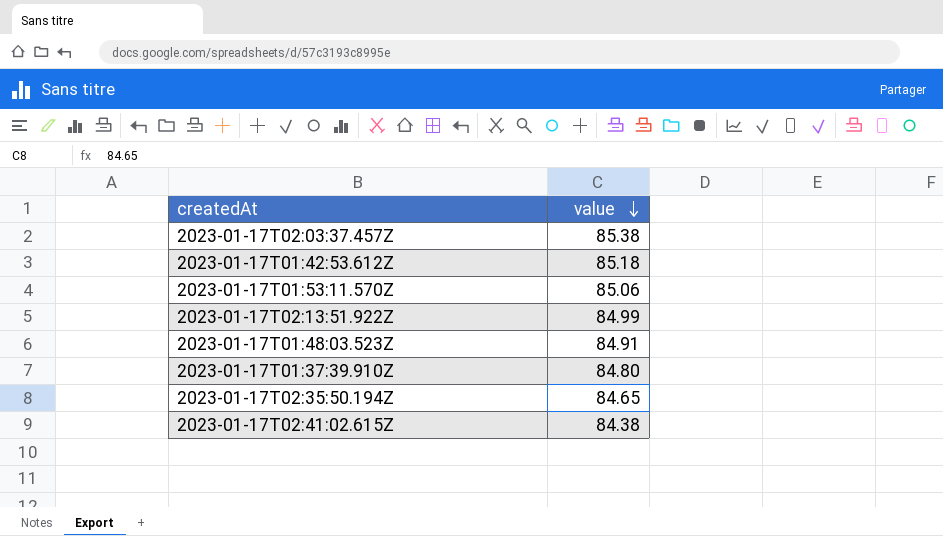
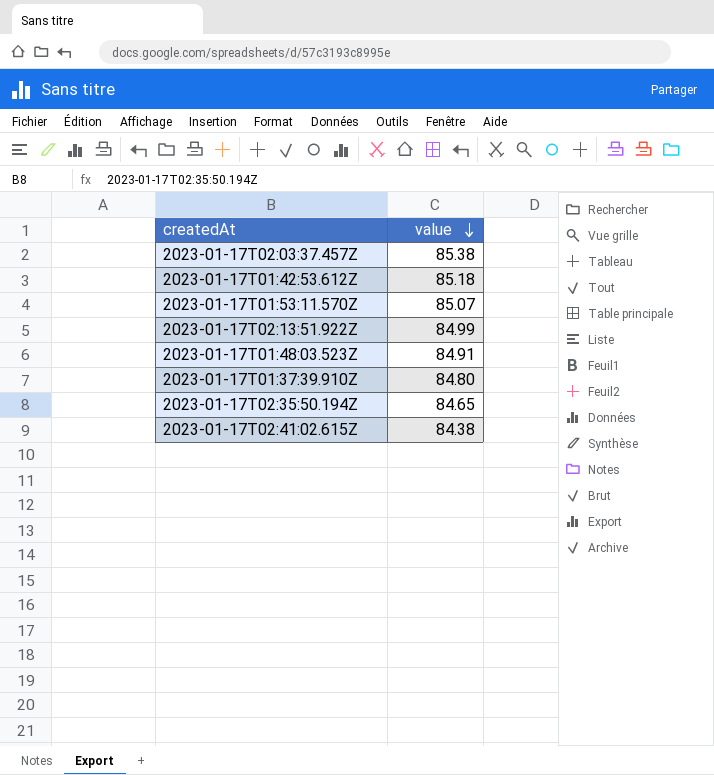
2023-01-17T01:53:11.570Z | value: 85.06 -> 85.07

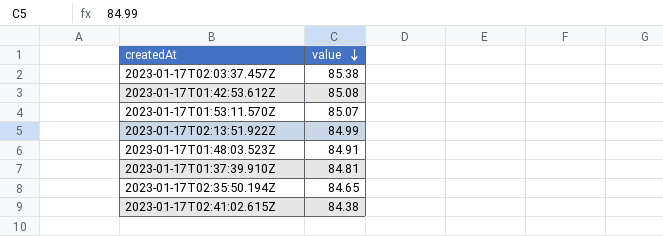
2023-01-17T01:42:53.612Z | value: 85.18 -> 85.08
2023-01-17T01:37:39.910Z | value: 84.80 -> 84.81

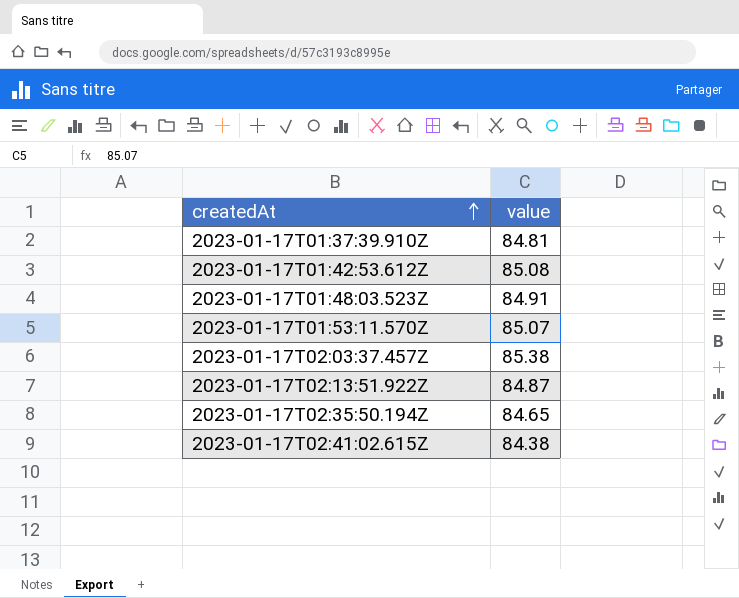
row order: value descending -> createdAt ascending
2023-01-17T02:13:51.922Z | value: 84.99 -> 84.87

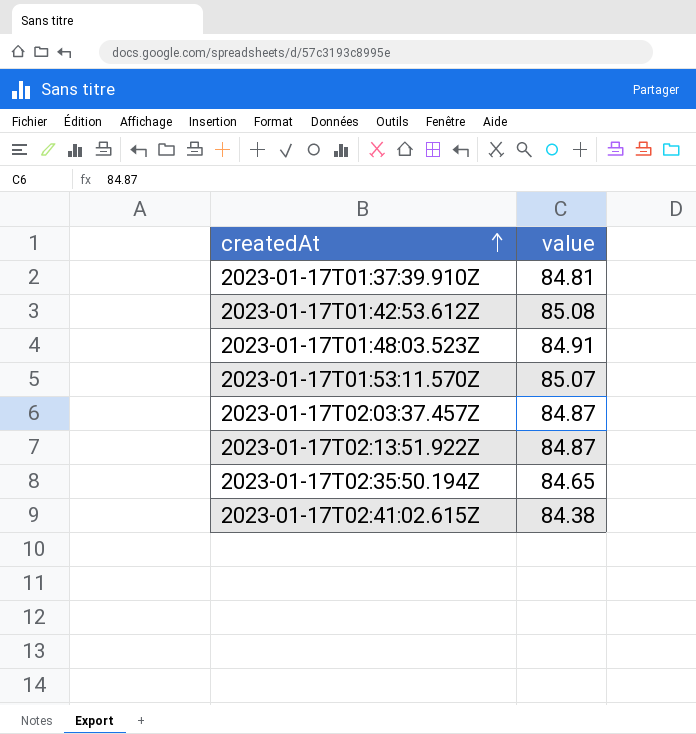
2023-01-17T02:03:37.457Z | value: 85.38 -> 84.87

